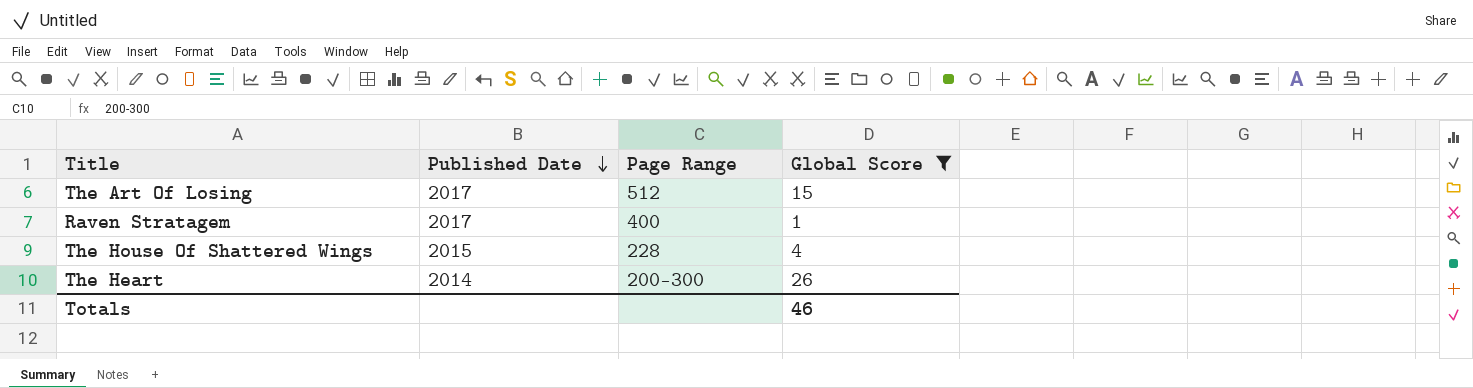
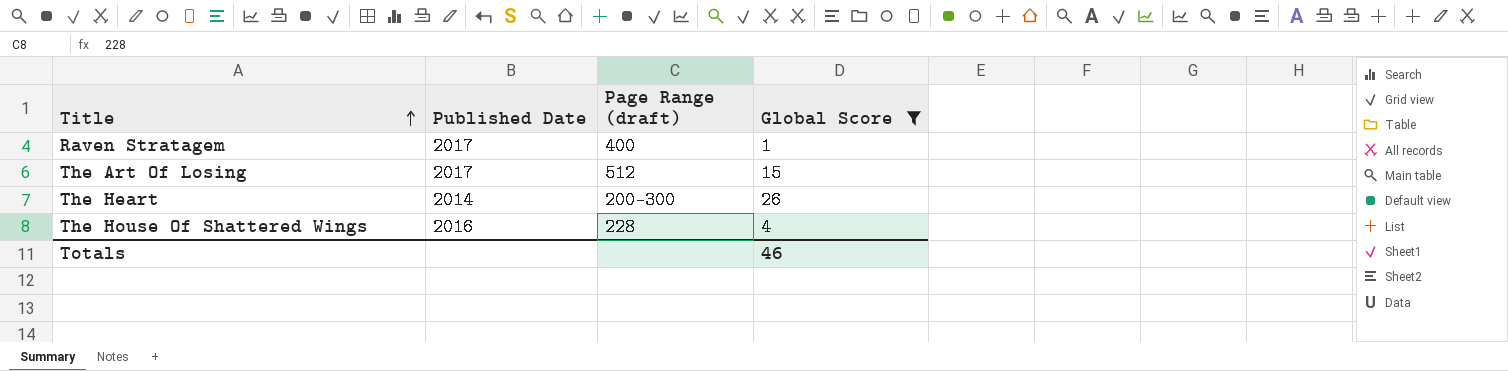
row order: Published Date descending -> Title ascending
column name: Page Range -> Page Range (draft)
The House Of Shattered Wings | Published Date: 2015 -> 2016

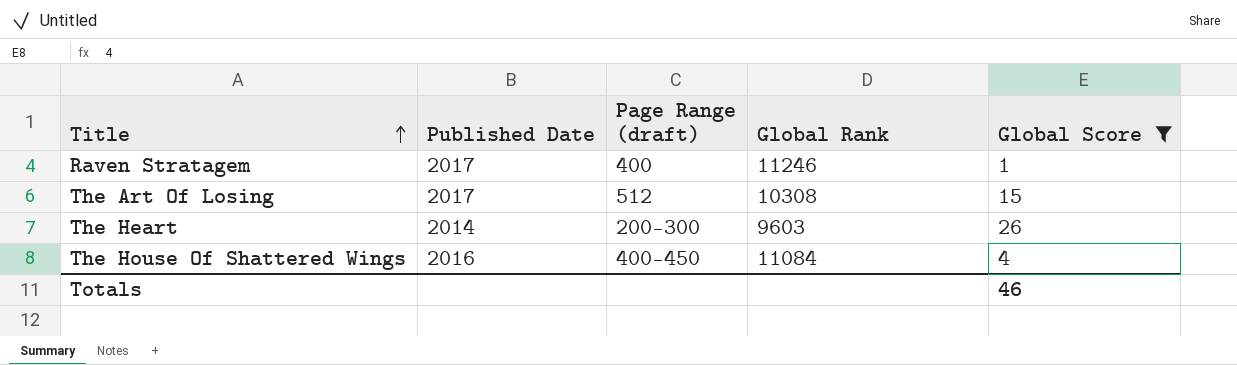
column Global Rank | position: none -> 4
The House Of Shattered Wings | Page Range (draft): 228 -> 400-450

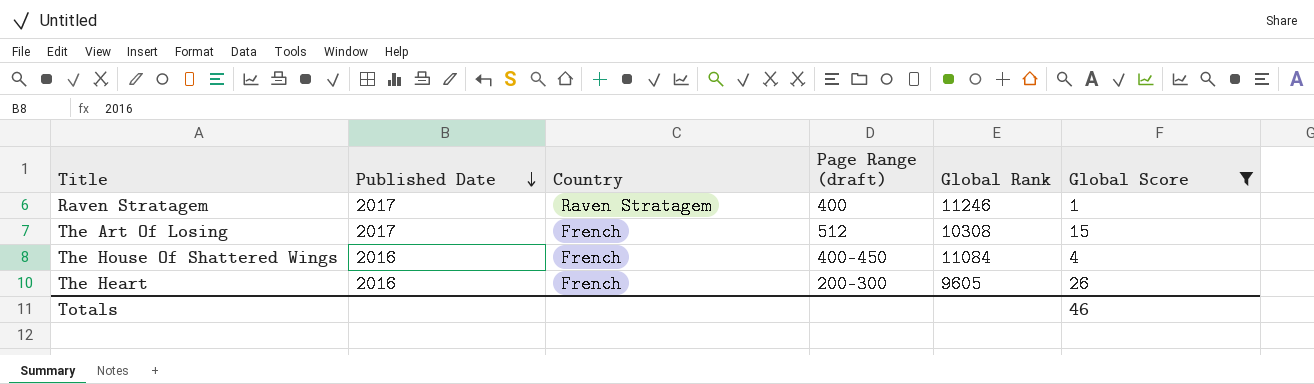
row order: Title ascending -> Published Date descending
column Country | position: none -> 3
The Heart | Published Date: 2014 -> 2016
The Heart | Global Rank: 9603 -> 9605

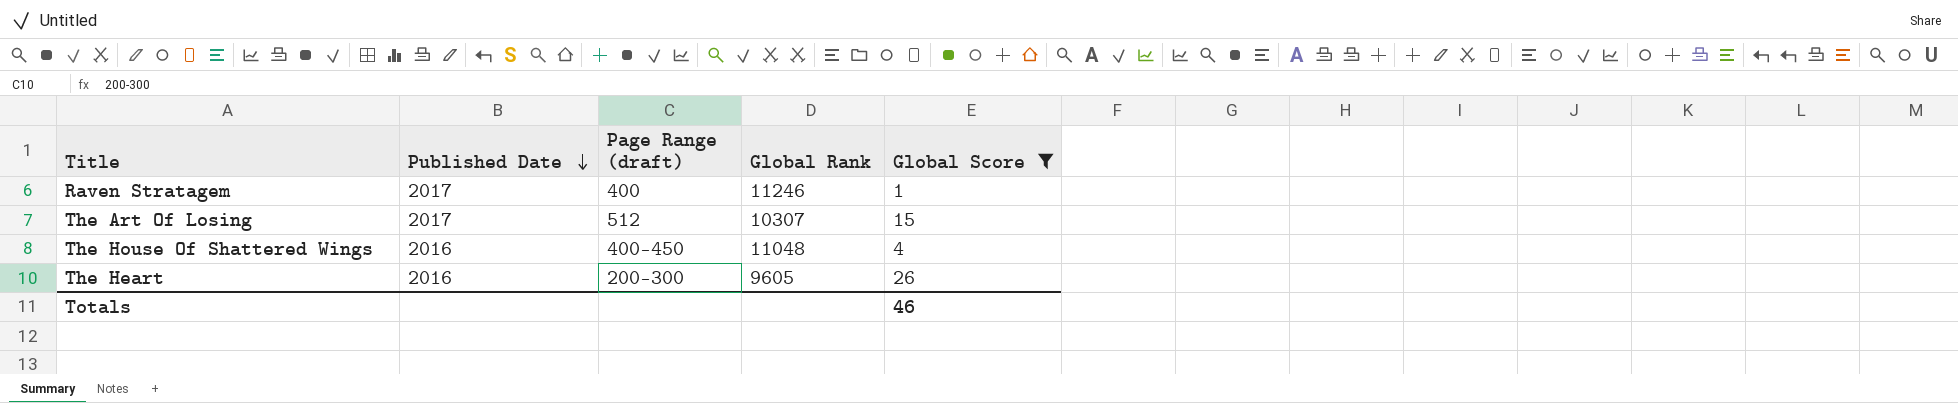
column Country | position: 3 -> none
The Art Of Losing | Global Rank: 10308 -> 10307
The House Of Shattered Wings | Global Rank: 11084 -> 11048

